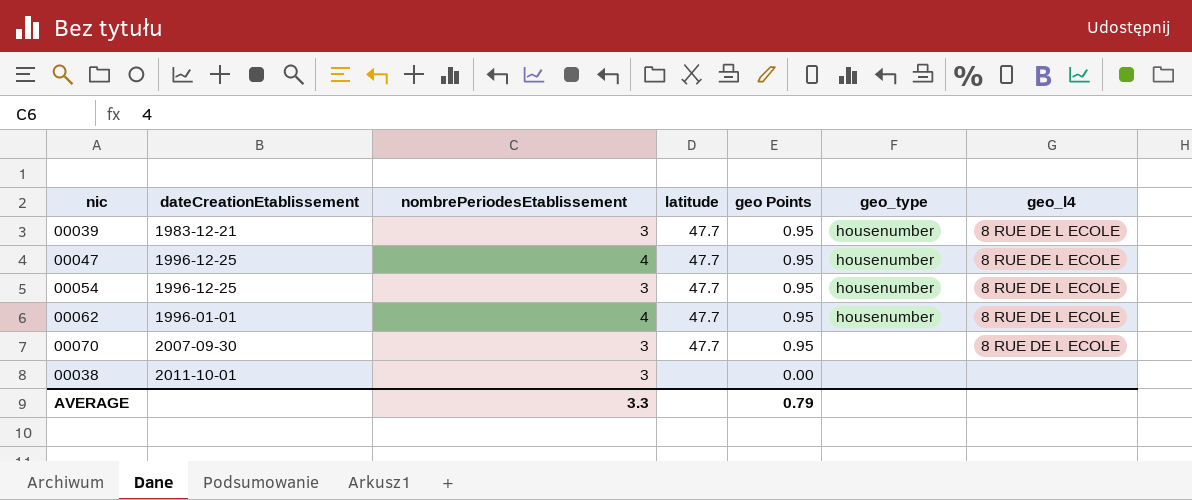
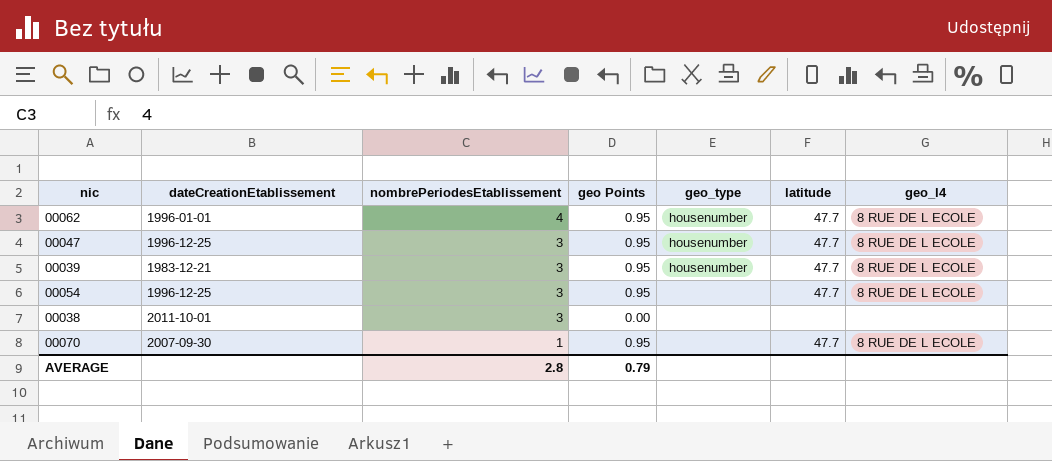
row order: geo Points descending -> nombrePeriodesEtablissement descending
column latitude | position: 4 -> 6
00047 | nombrePeriodesEtablissement: 4 -> 3
00054 | geo_type: housenumber -> none
00070 | nombrePeriodesEtablissement: 3 -> 1
AVERAGE | nombrePeriodesEtablissement: 3.3 -> 2.8

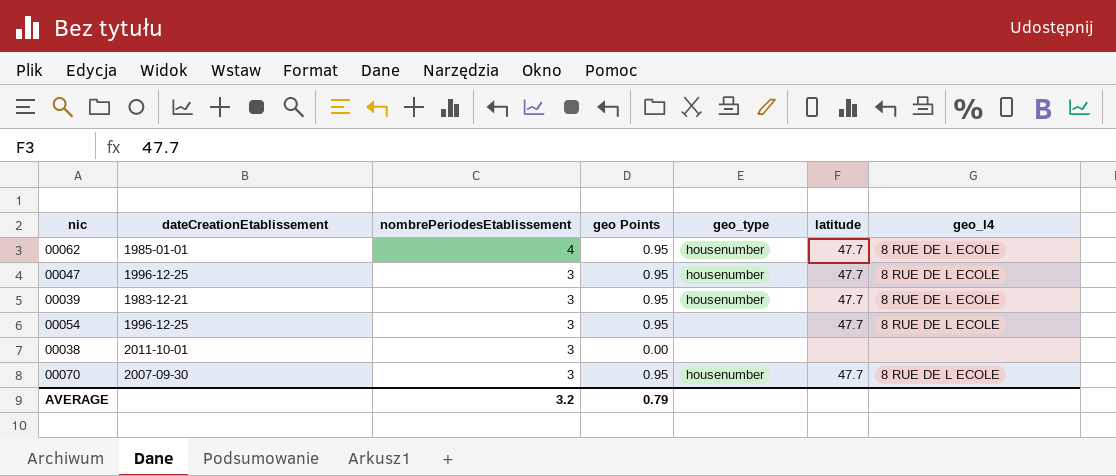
00062 | dateCreationEtablissement: 1996-01-01 -> 1985-01-01
00070 | nombrePeriodesEtablissement: 1 -> 3
00070 | geo_type: none -> housenumber
AVERAGE | nombrePeriodesEtablissement: 2.8 -> 3.2

